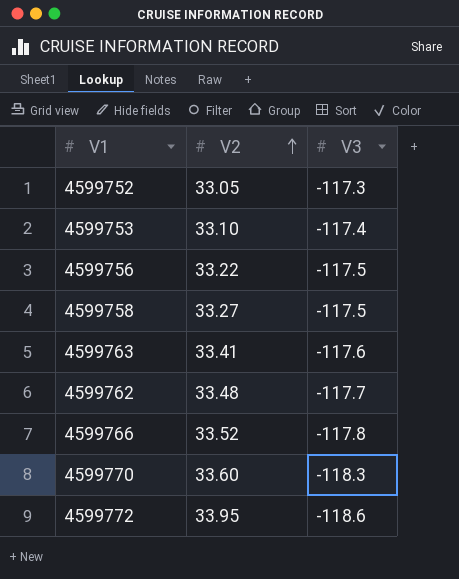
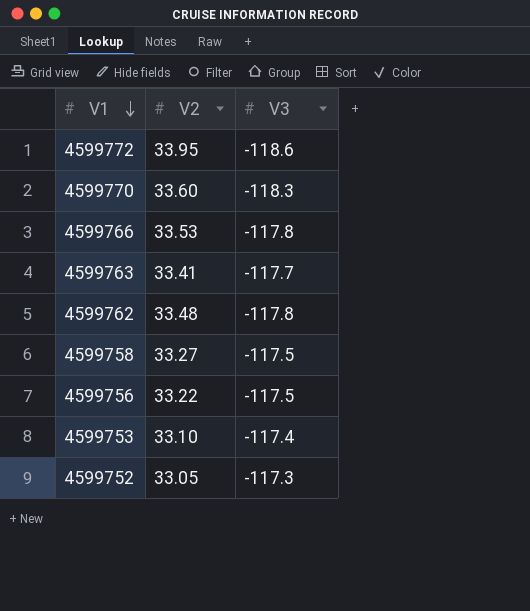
row order: V2 ascending -> V1 descending
4599766 | V2: 33.52 -> 33.53
4599763 | V3: -117.6 -> -117.7
4599762 | V3: -117.7 -> -117.8

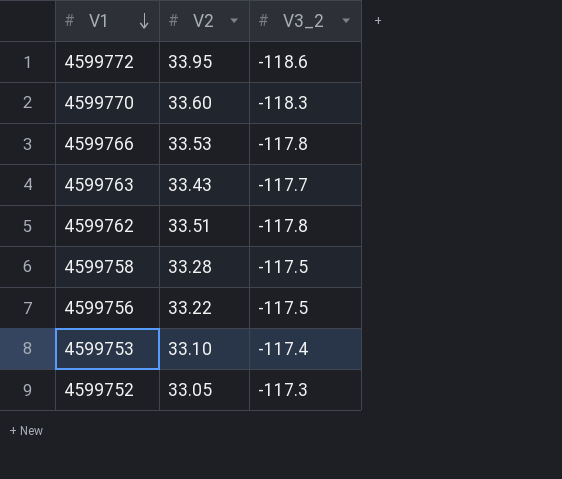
column name: V3 -> V3_2
4599763 | V2: 33.41 -> 33.43
4599762 | V2: 33.48 -> 33.51
4599758 | V2: 33.27 -> 33.28

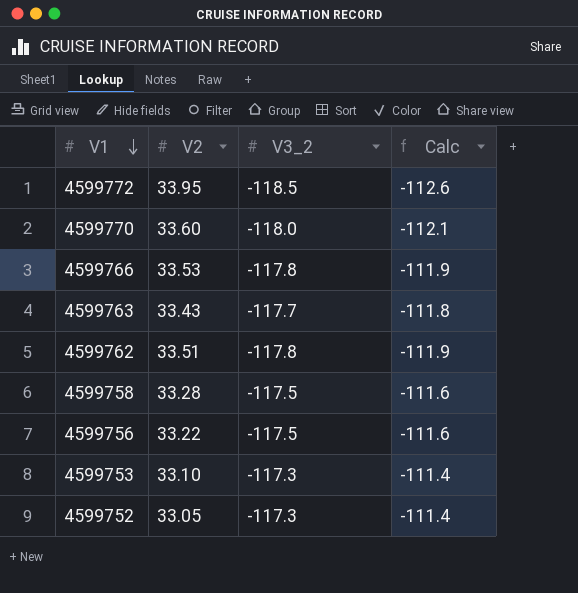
column Calc | formula: none -> [V3_2] * 0.95
4599772 | V3_2: -118.6 -> -118.5
4599770 | V3_2: -118.3 -> -118.0
4599753 | V3_2: -117.4 -> -117.3

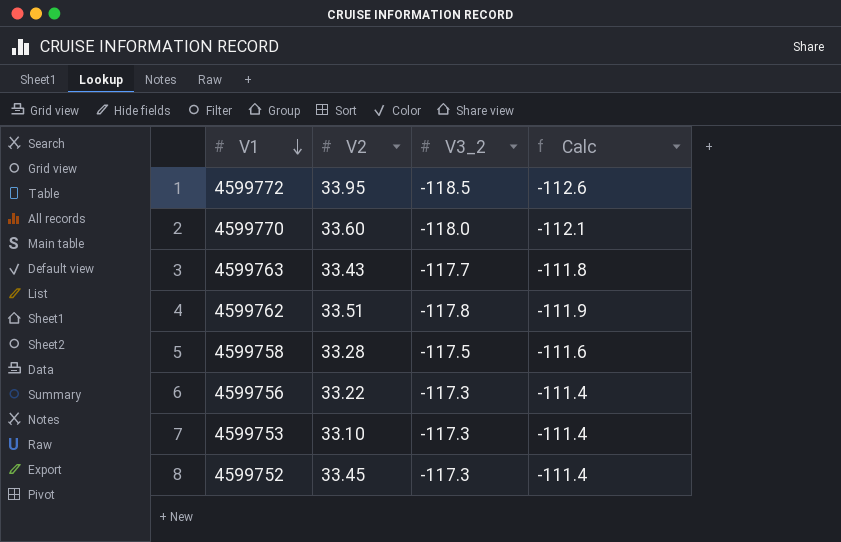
row 4599766: 33.53 | -117.8 | -111.9 -> none
4599756 | V3_2: -117.5 -> -117.3
4599756 | Calc: -111.6 -> -111.4
4599752 | V2: 33.05 -> 33.45

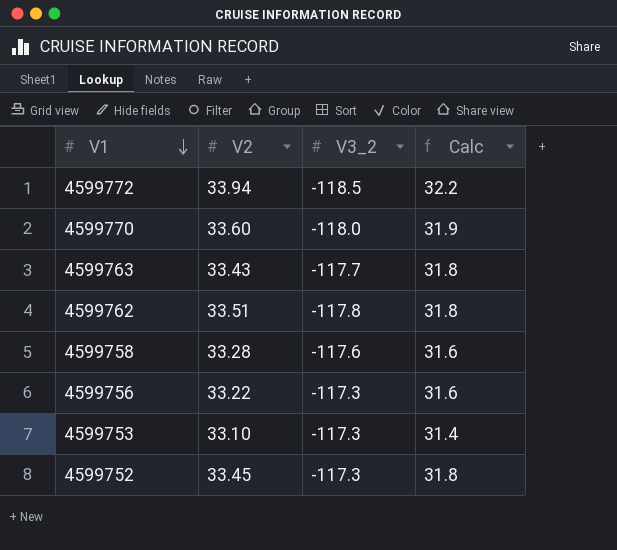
column Calc | formula: [V3_2] * 0.95 -> [V2] * 0.95
4599772 | V2: 33.95 -> 33.94
4599758 | V3_2: -117.5 -> -117.6

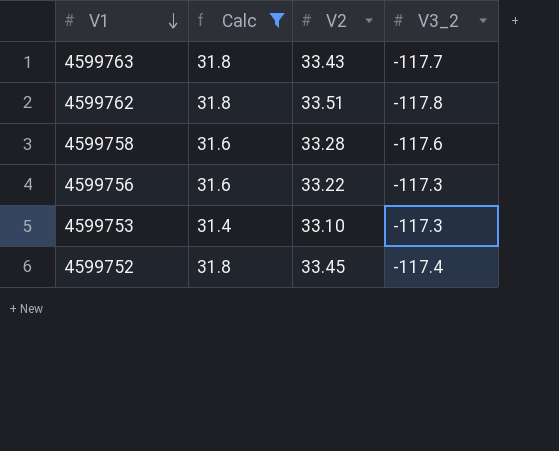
filter: none -> Calc <= 31.8
column Calc | position: 4 -> 2
4599752 | V3_2: -117.3 -> -117.4

